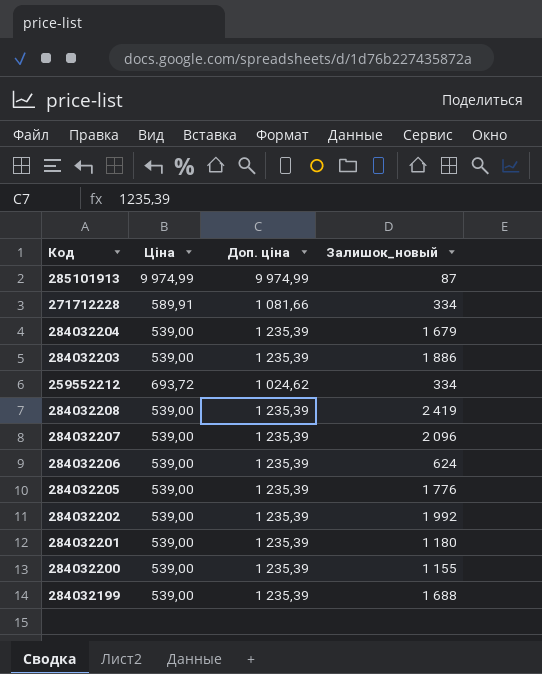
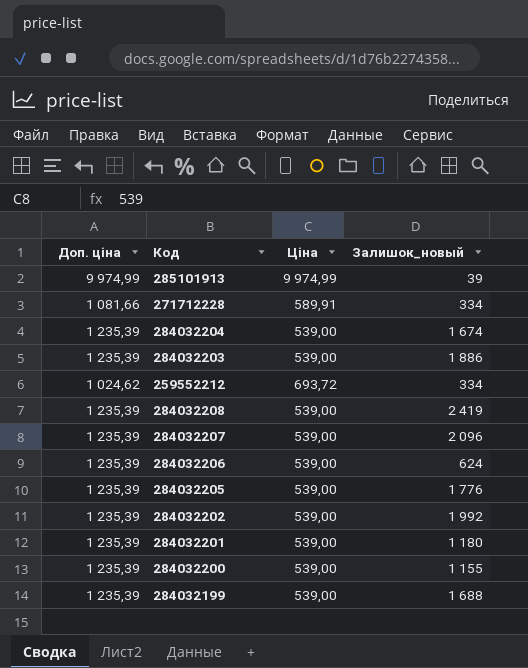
column Доп. ціна | position: 3 -> 1
285101913 | Залишок_новый: 87 -> 39
284032204 | Залишок_новый: 1 679 -> 1 674

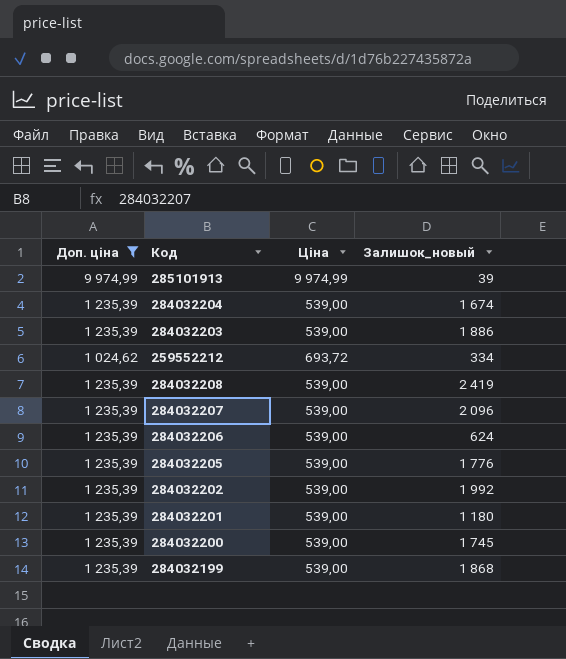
filter: none -> Доп. ціна != 1 081,66
284032200 | Залишок_новый: 1 155 -> 1 745
284032199 | Залишок_новый: 1 688 -> 1 868

